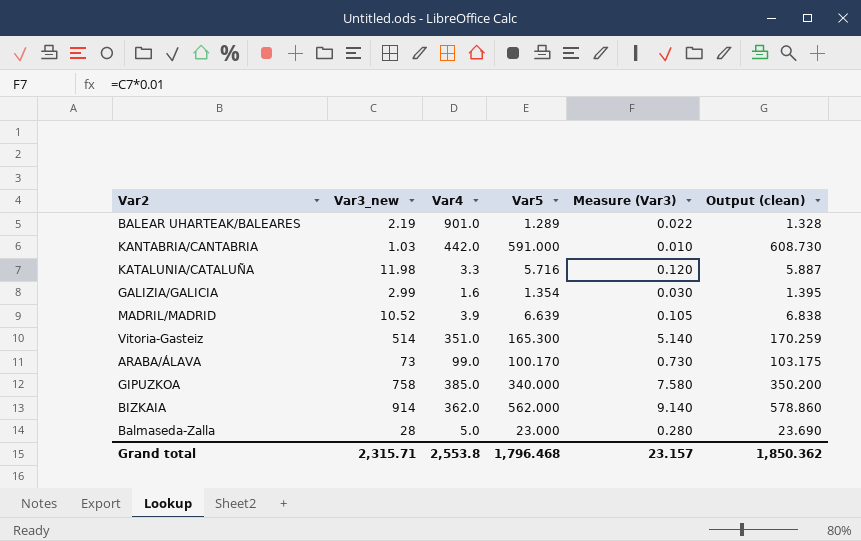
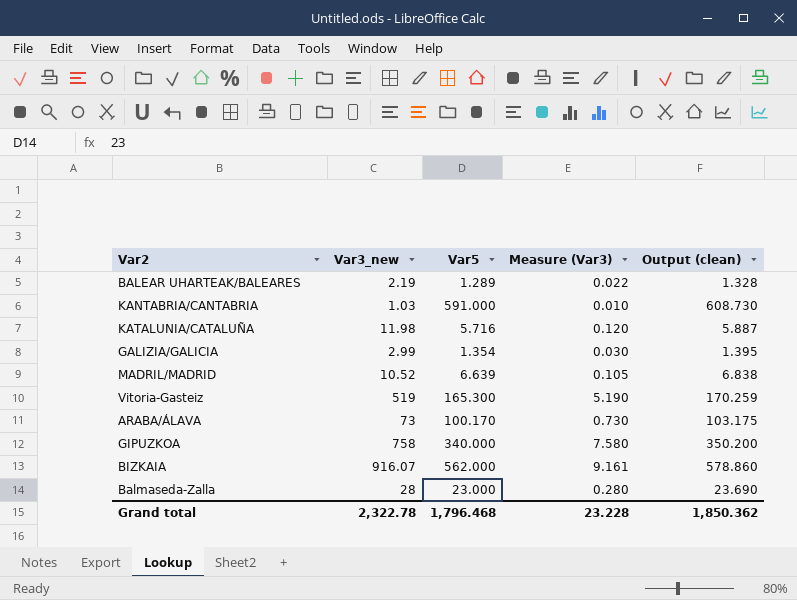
column Var4 | position: 3 -> none
Vitoria-Gasteiz | Var3_new: 514 -> 519
Vitoria-Gasteiz | Measure (Var3): 5.140 -> 5.190
BIZKAIA | Var3_new: 914 -> 916.07
BIZKAIA | Measure (Var3): 9.140 -> 9.161
Grand total | Var3_new: 2,315.71 -> 2,322.78
Grand total | Measure (Var3): 23.157 -> 23.228

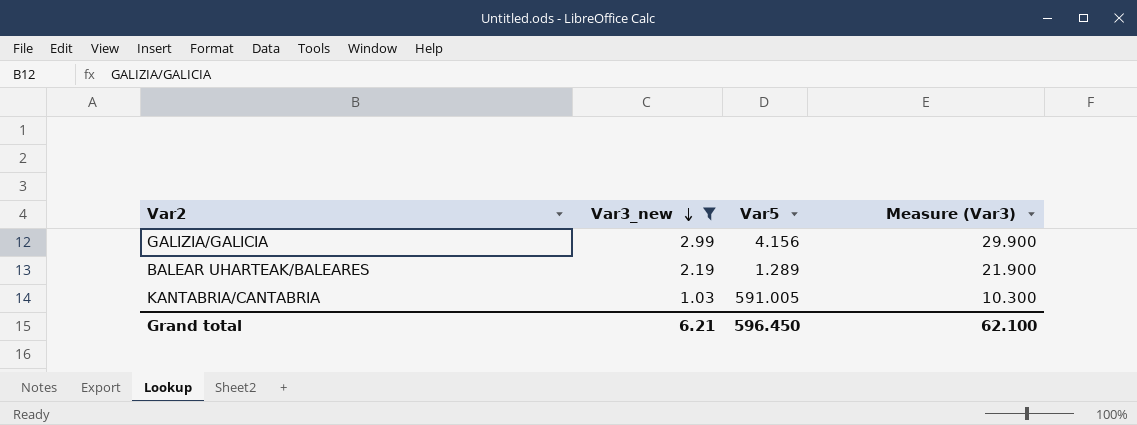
filter: none -> Var3_new <= 2.99
row order: none -> Var3_new descending
column Output (clean) | formula: [Var5] * 1.03 -> none
column Measure (Var3) | formula: [Var3_new] * 0.01 -> [Var3_new] * 10
GALIZIA/GALICIA | Var5: 1.354 -> 4.156
KANTABRIA/CANTABRIA | Var5: 591.000 -> 591.005
Grand total | Var3_new: 2,322.78 -> 6.21
Grand total | Var5: 1,796.468 -> 596.450
Grand total | Measure (Var3): 23.228 -> 62.100

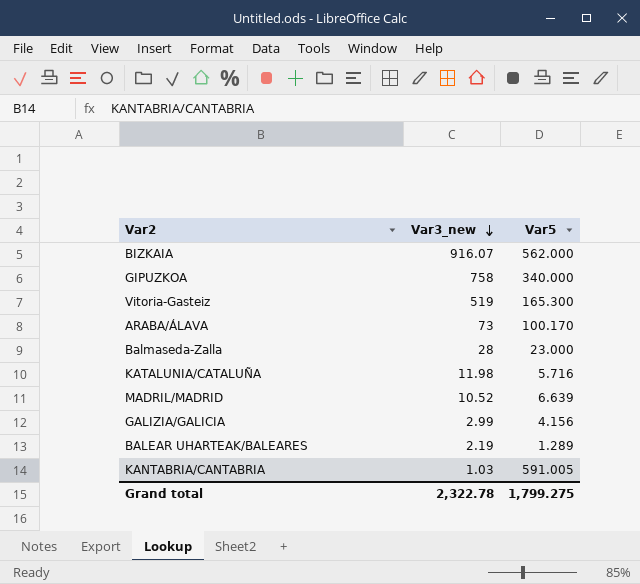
filter: Var3_new <= 2.99 -> none
column Measure (Var3) | formula: [Var3_new] * 10 -> none
Grand total | Var3_new: 6.21 -> 2,322.78
Grand total | Var5: 596.450 -> 1,799.275

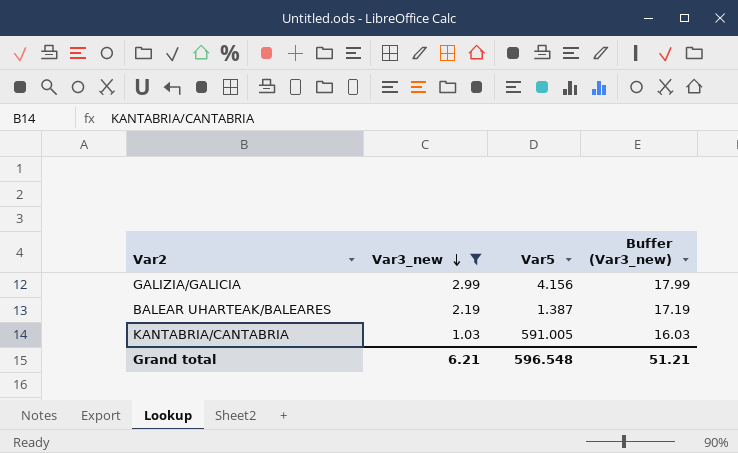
filter: none -> Var3_new <= 2.99
column Buffer (Var3_new) | formula: none -> [Var3_new] + 15
BALEAR UHARTEAK/BALEARES | Var5: 1.289 -> 1.387
Grand total | Var3_new: 2,322.78 -> 6.21
Grand total | Var5: 1,799.275 -> 596.548

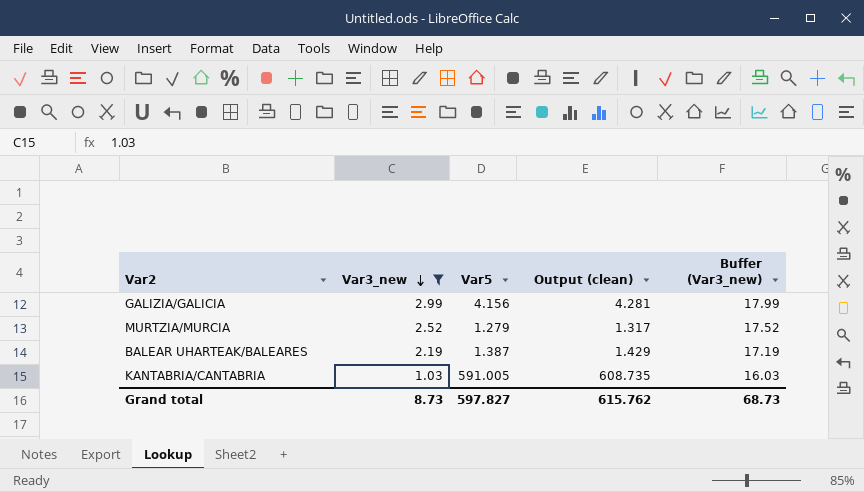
column Output (clean) | formula: none -> [Var5] * 1.03
row MURTZIA/MURCIA: none -> 2.52 | 1.279 | 1.317 | 17.52
Grand total | Var3_new: 6.21 -> 8.73
Grand total | Var5: 596.548 -> 597.827
Grand total | Buffer (Var3_new): 51.21 -> 68.73

